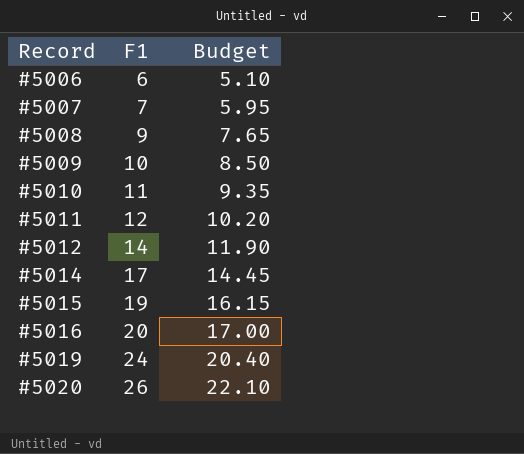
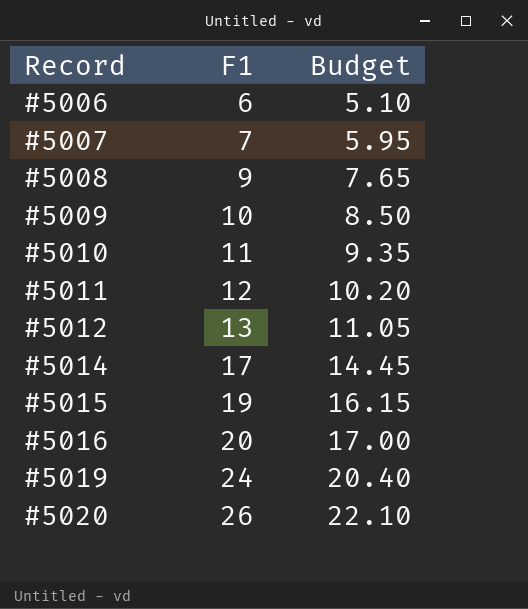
#5012 | F1: 14 -> 13
#5012 | Budget: 11.90 -> 11.05

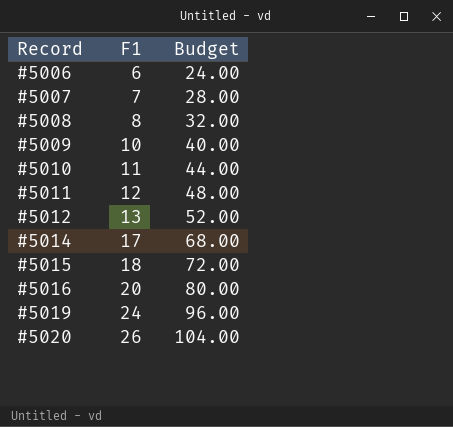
column Budget | formula: [F1] * 0.85 -> [F1] * 4
#5008 | F1: 9 -> 8
#5015 | F1: 19 -> 18

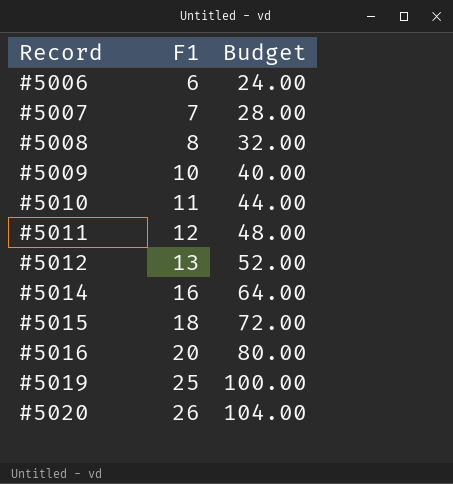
#5014 | F1: 17 -> 16
#5014 | Budget: 68.00 -> 64.00
#5019 | F1: 24 -> 25
#5019 | Budget: 96.00 -> 100.00

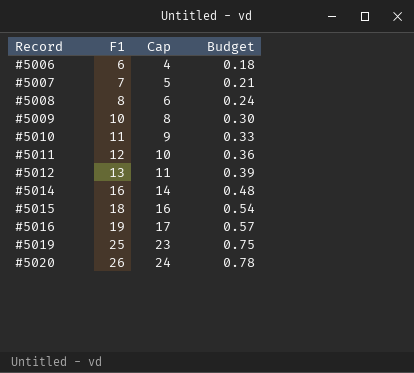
column Cap | formula: none -> [F1] - 2
column Budget | formula: [F1] * 4 -> [F1] * 0.03
#5016 | F1: 20 -> 19

